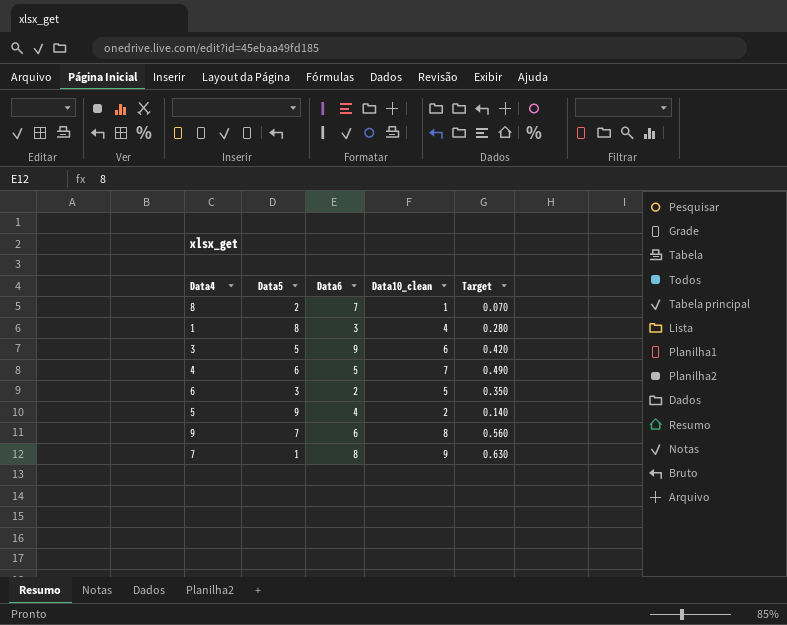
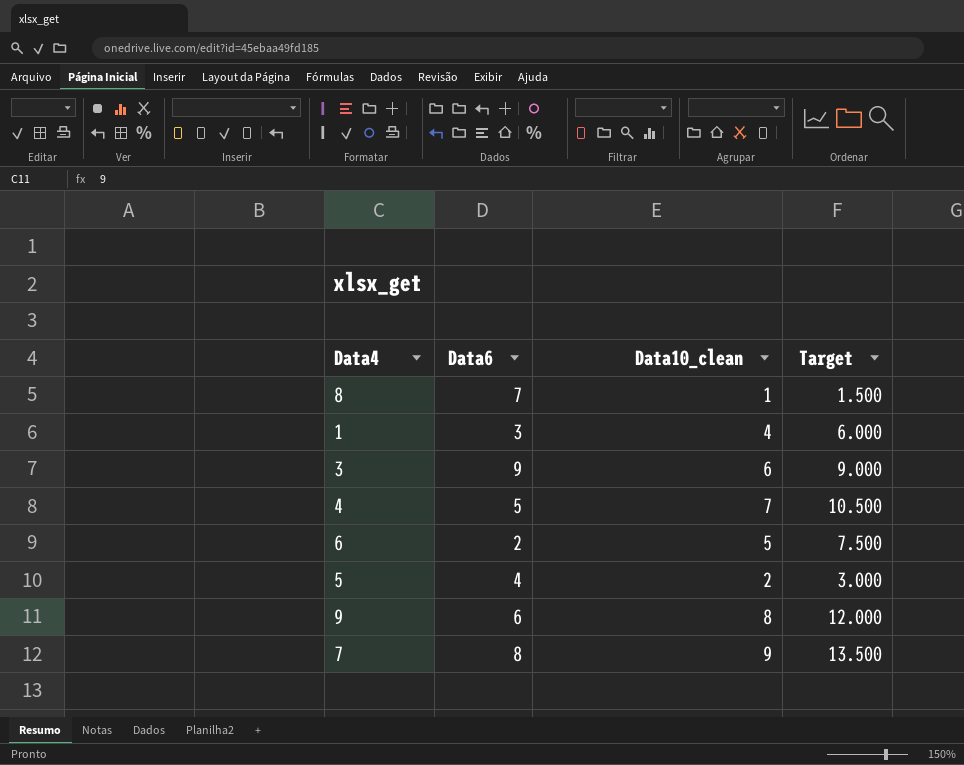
column Data5 | position: 2 -> none
column Target | formula: [Data10_clean] * 0.07 -> [Data10_clean] * 1.5

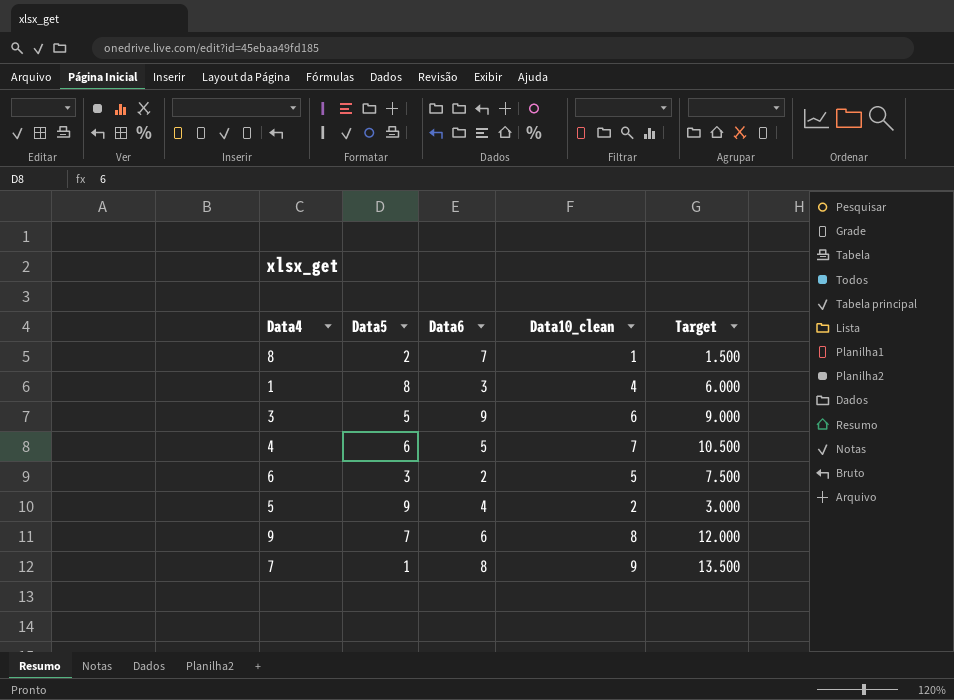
column Data5 | position: none -> 2

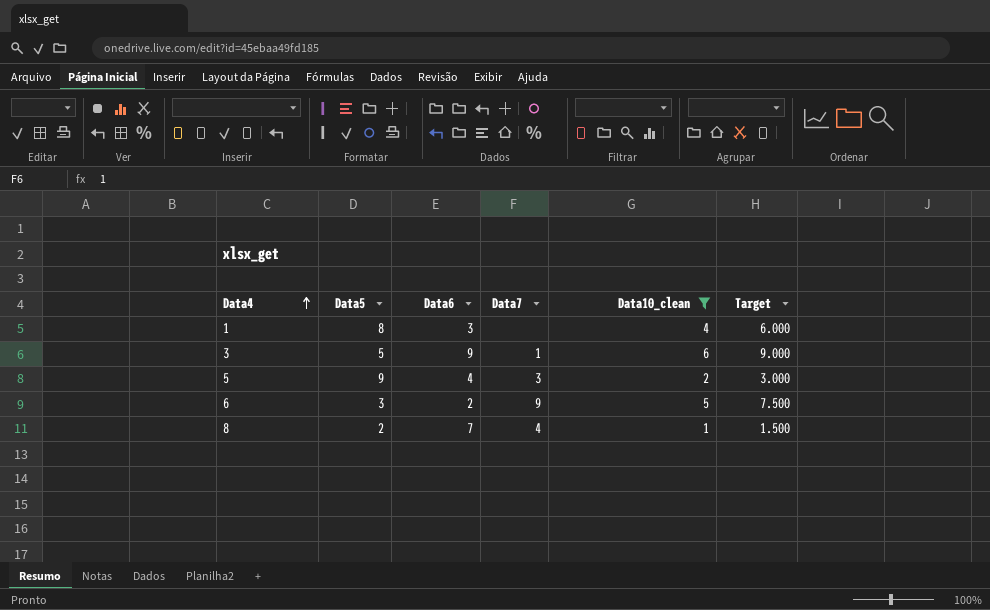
filter: none -> Data10_clean <= 6
row order: none -> Data4 ascending
column Data7 | position: none -> 4

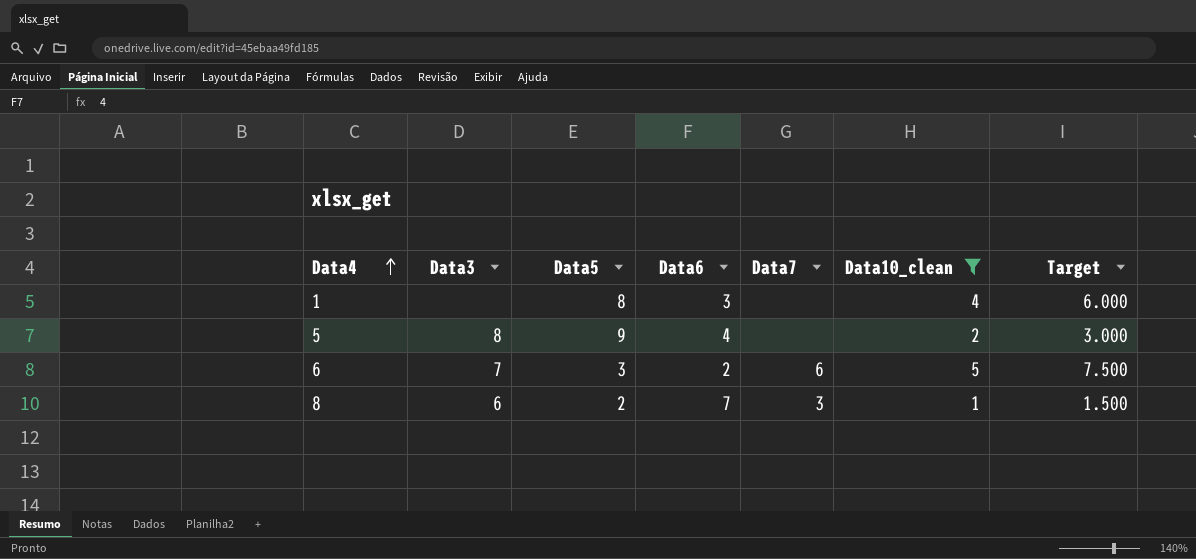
column Data3 | position: none -> 2
row 3: 5 | 9 | 1 | 6 | 9.000 -> none
5 | Data7: 3 -> none
6 | Data7: 9 -> 6
8 | Data7: 4 -> 3

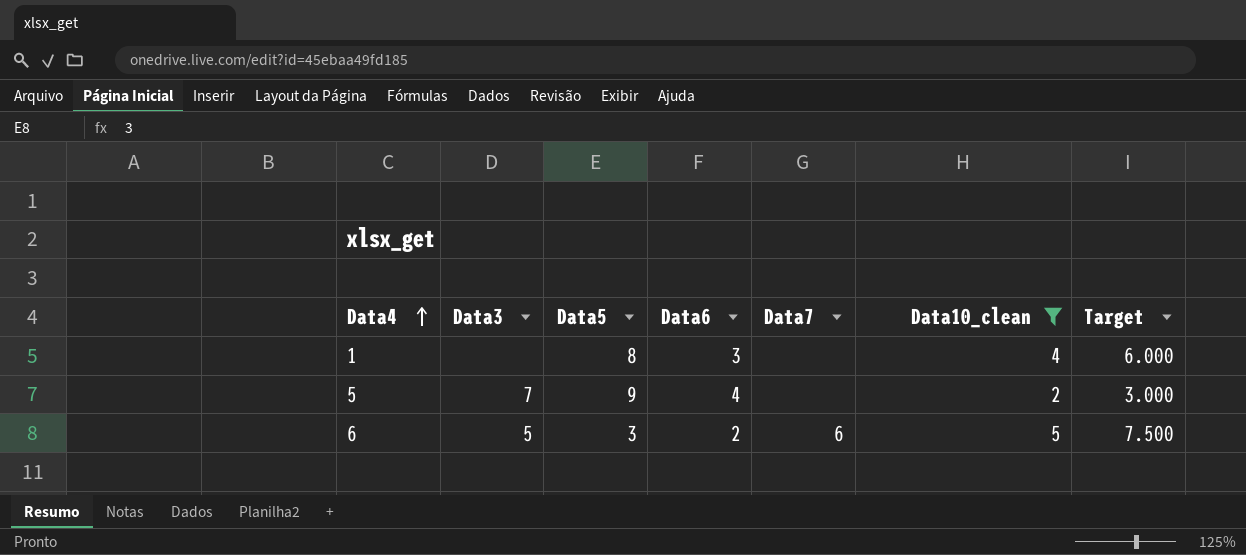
row 8: 6 | 2 | 7 | 3 | 1 | 1.500 -> none
5 | Data3: 8 -> 7
6 | Data3: 7 -> 5

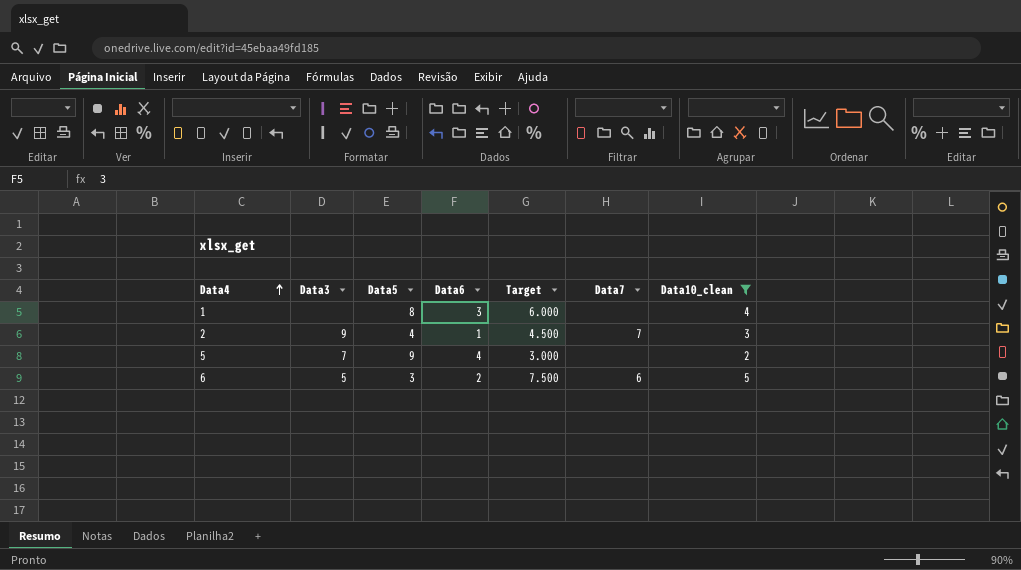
column Target | position: 7 -> 5
row 2: none -> 9 | 4 | 1 | 4.500 | 7 | 3

